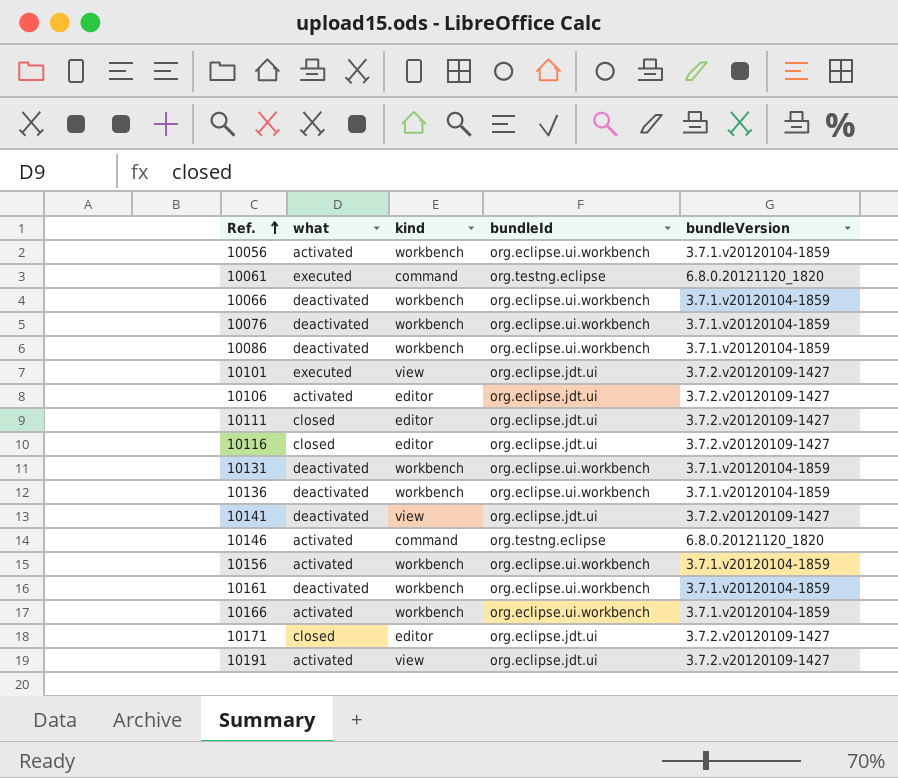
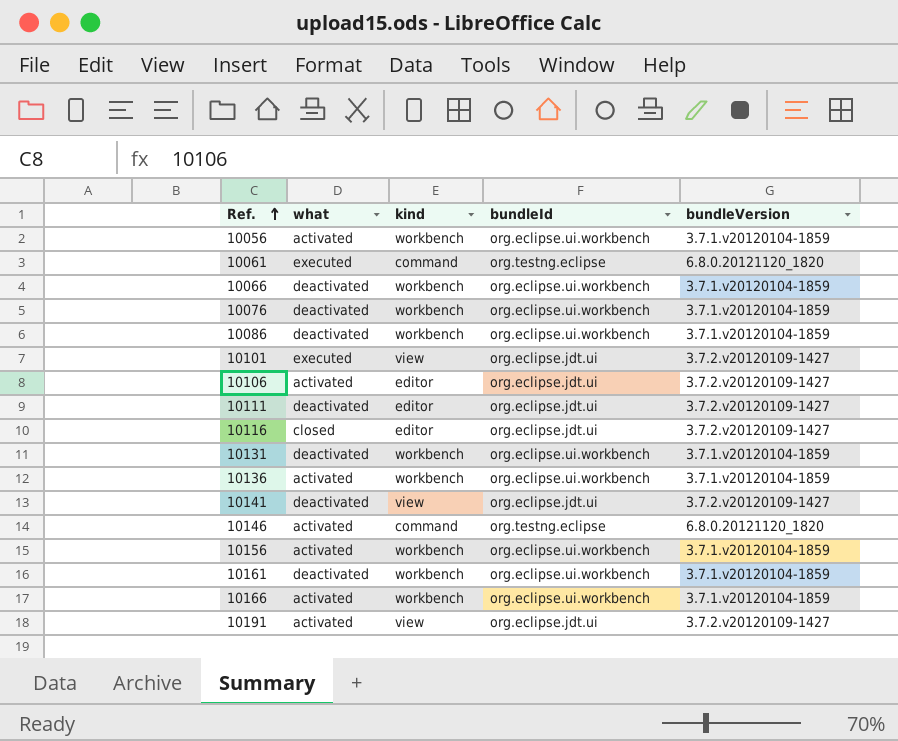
row 10171: closed | editor | org.eclipse.jdt.ui | 3.7.2.v20120109-1427 -> none
10111 | what: closed -> deactivated
10136 | what: deactivated -> activated

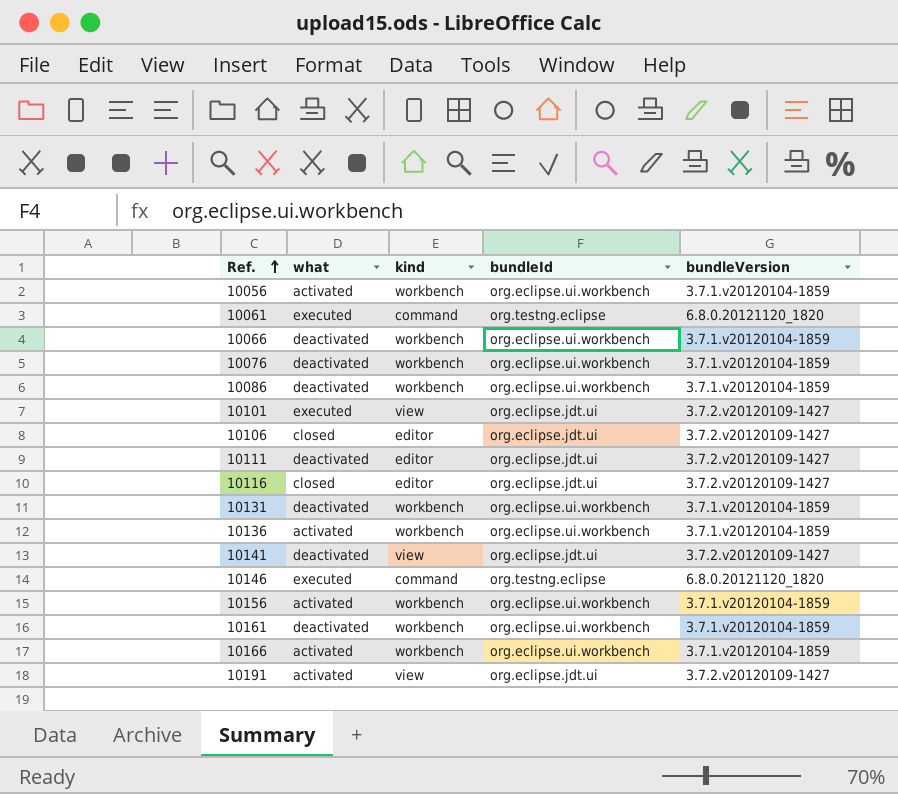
10106 | what: activated -> closed
10146 | what: activated -> executed

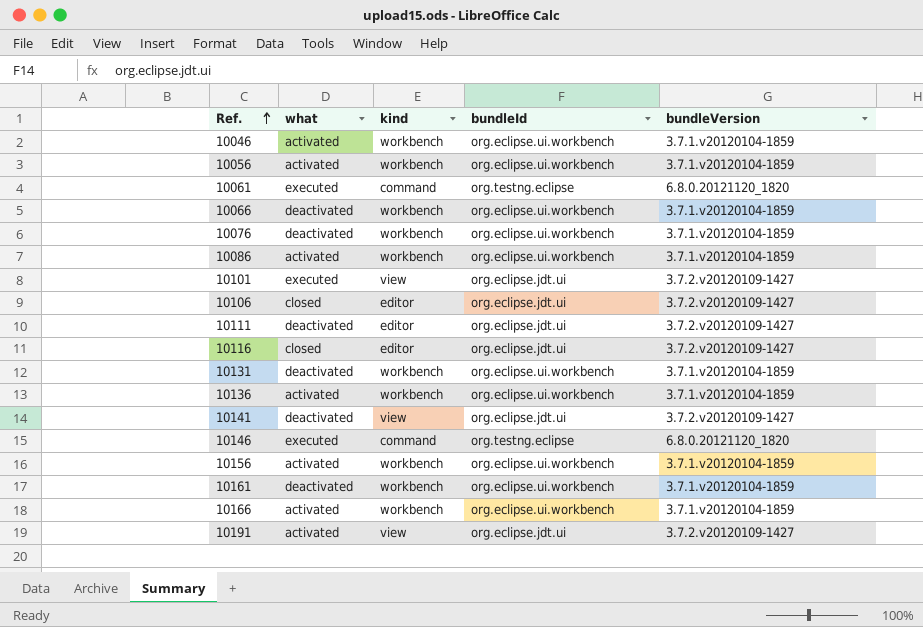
row 10046: none -> activated | workbench | org.eclipse.ui.workbench | 3.7.1.v20120104-1859
10086 | what: deactivated -> activated

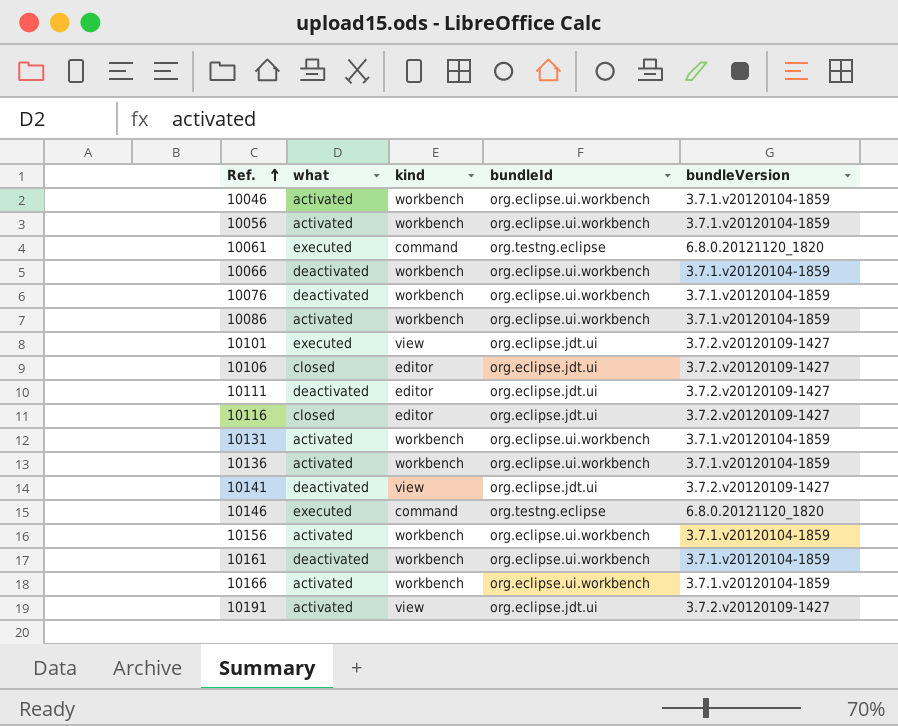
10131 | what: deactivated -> activated

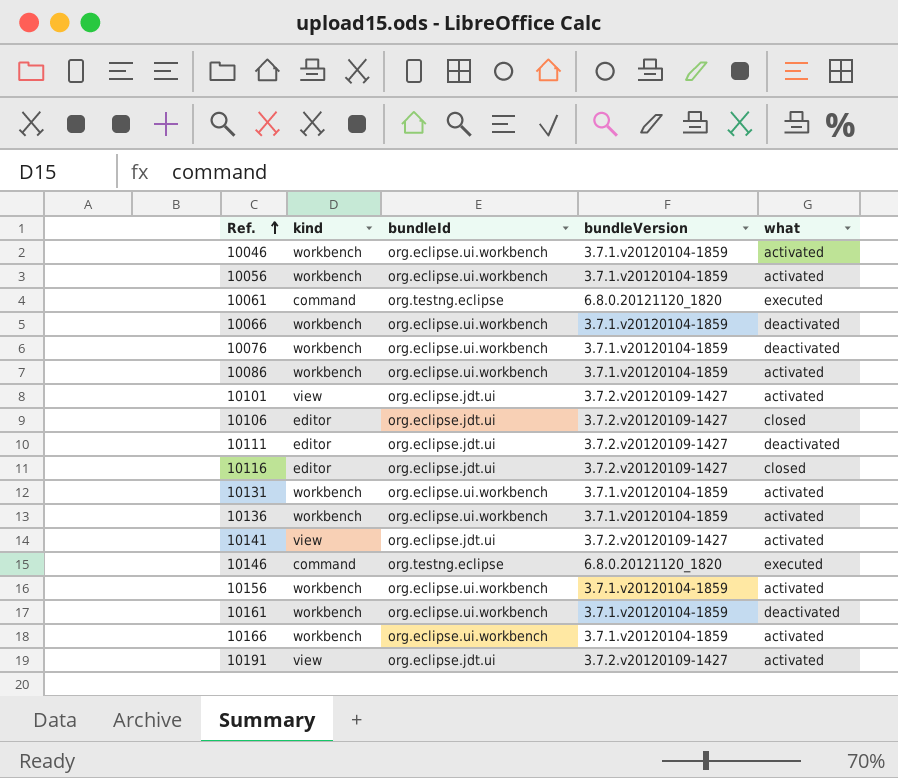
column what | position: 2 -> 5
10101 | what: executed -> activated
10141 | what: deactivated -> activated

